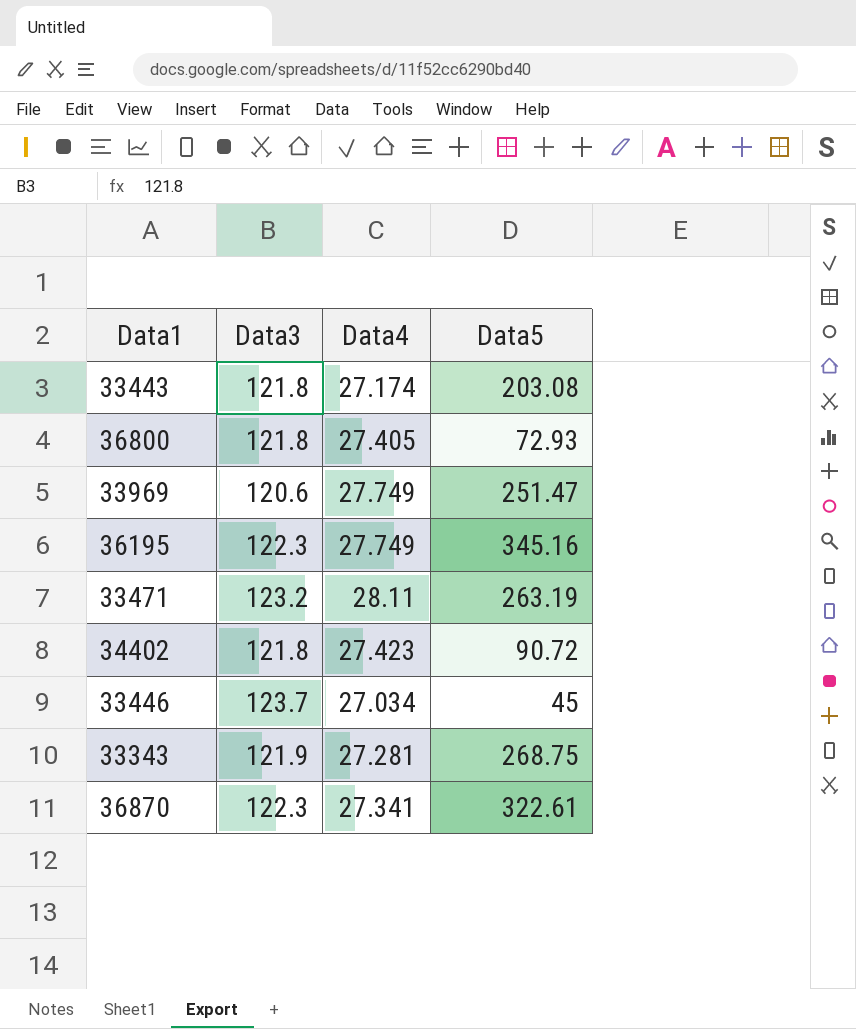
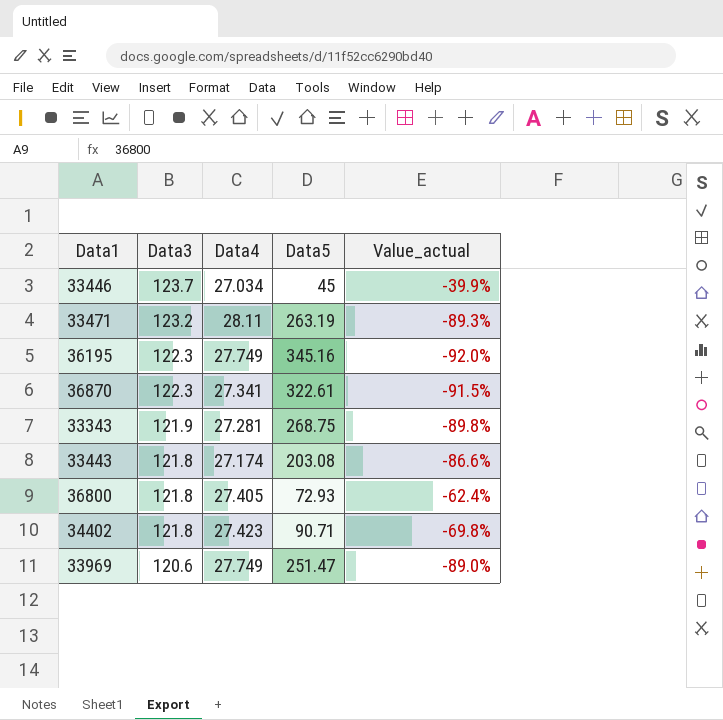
row order: none -> Data3 descending
column Value_actual | formula: none -> ([Data4] - [Data5]) / [Data5]
34402 | Data5: 90.72 -> 90.71

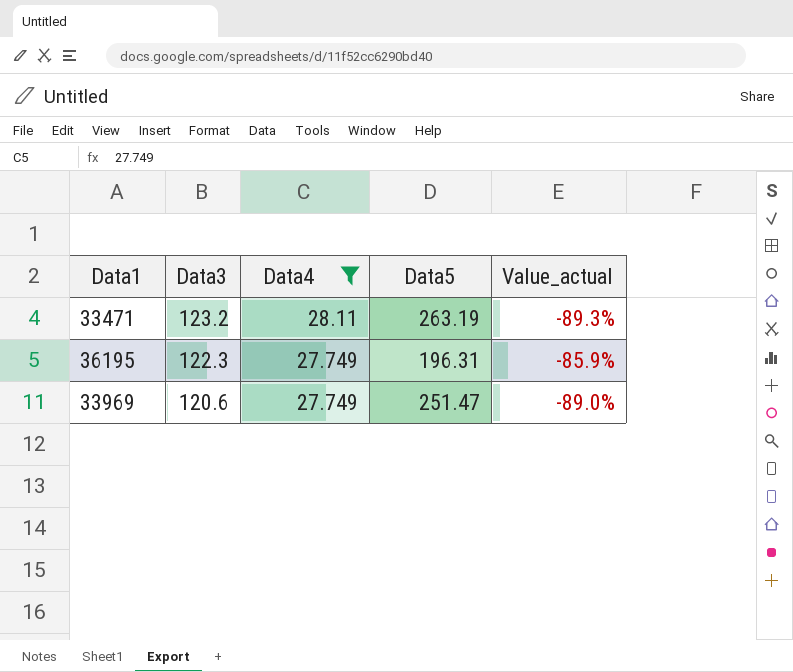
filter: none -> Data4 >= 27.749
36195 | Data5: 345.16 -> 196.31
36195 | Value_actual: -92.0% -> -85.9%

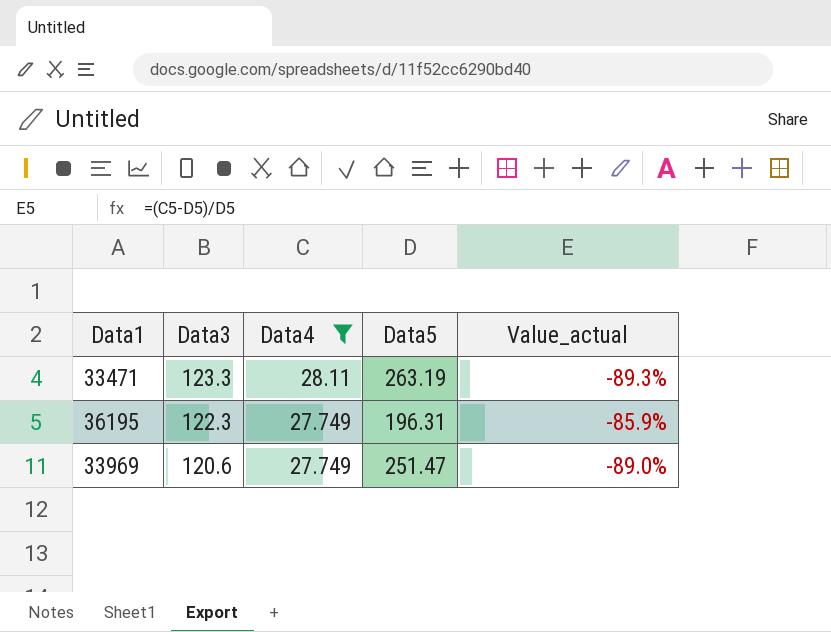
33471 | Data3: 123.2 -> 123.3

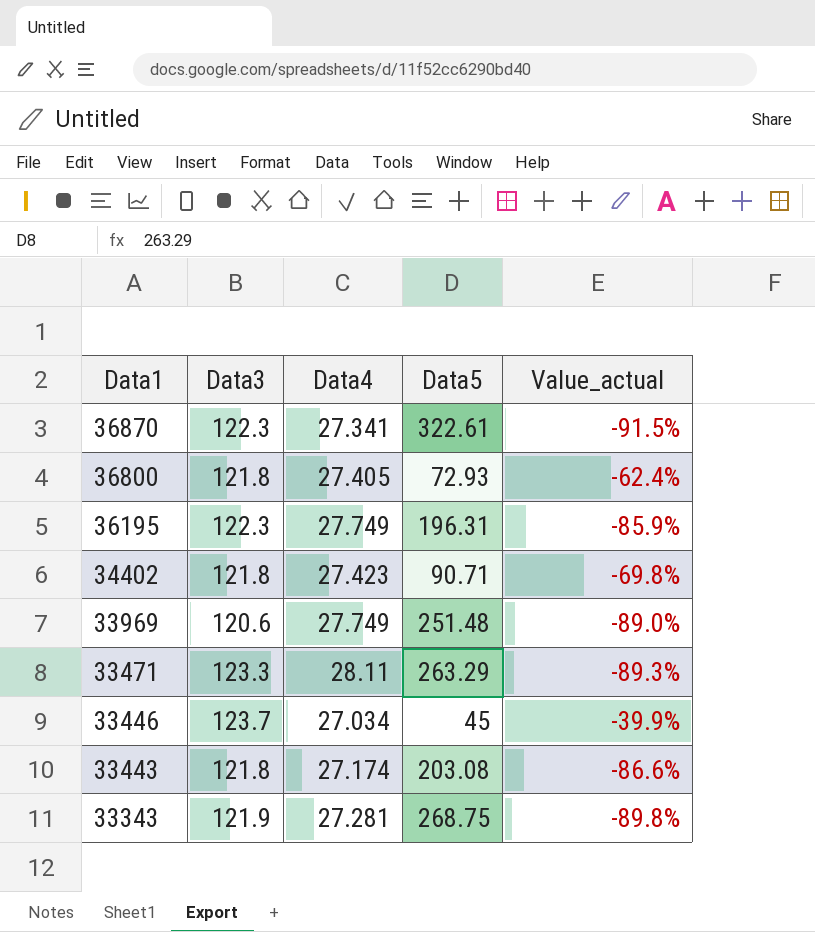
filter: Data4 >= 27.749 -> none
row order: Data3 descending -> Data1 descending
33969 | Data5: 251.47 -> 251.48
33471 | Data5: 263.19 -> 263.29

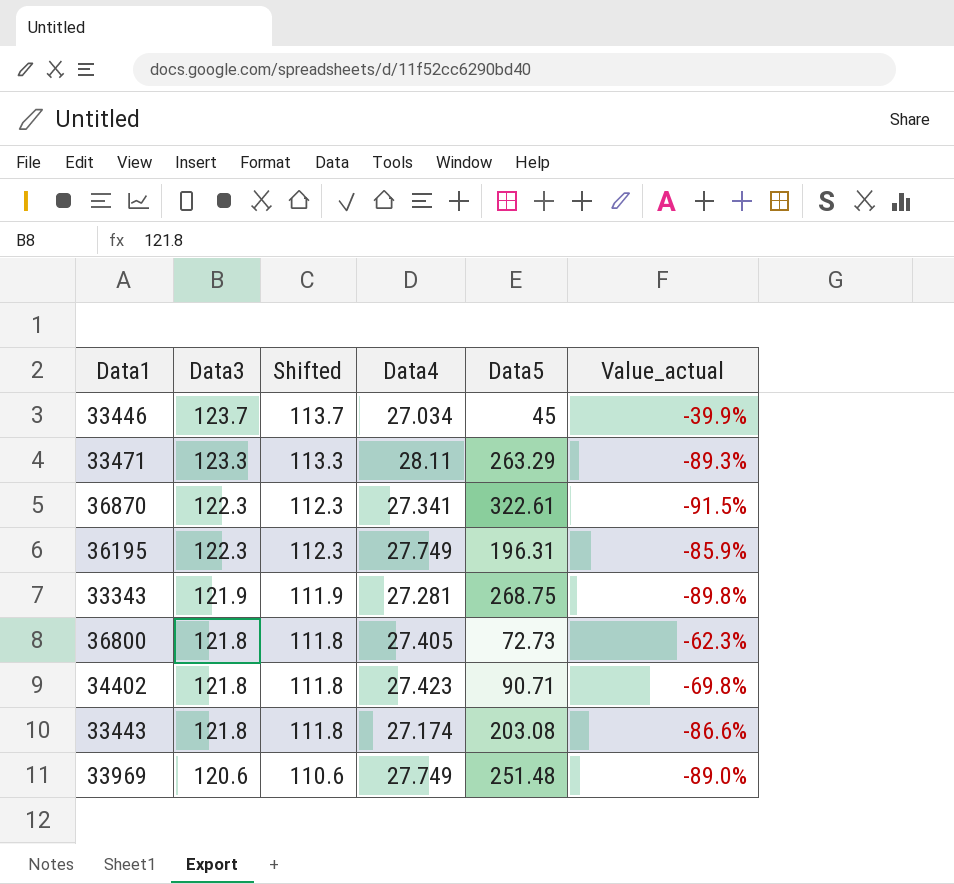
row order: Data1 descending -> Data3 descending
column Shifted | formula: none -> [Data3] - 10
36800 | Data5: 72.93 -> 72.73
36800 | Value_actual: -62.4% -> -62.3%

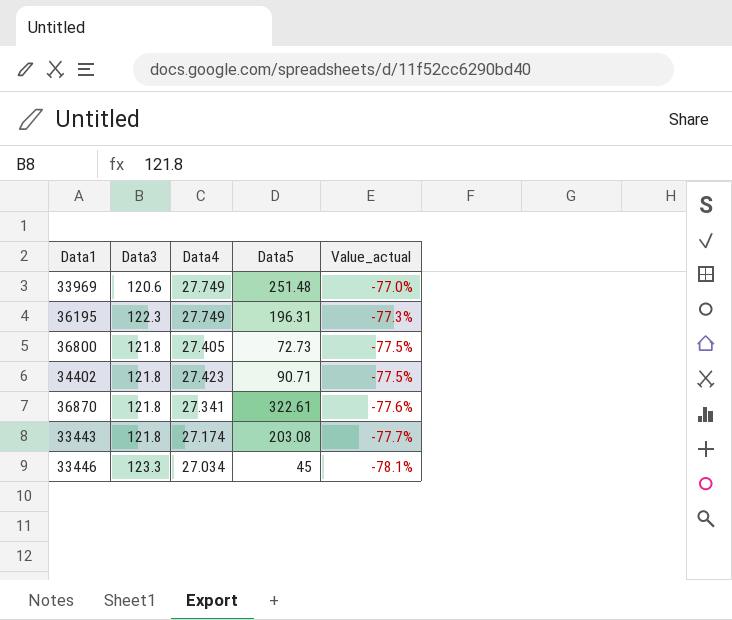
row order: Data3 descending -> Value_actual descending
column Shifted | formula: [Data3] - 10 -> none
column Value_actual | formula: ([Data4] - [Data5]) / [Data5] -> ([Data4] - [Data3]) / [Data3]
row 33471: 123.3 | 113.3 | 28.11 | 263.29 | -89.3% -> none
row 33343: 121.9 | 111.9 | 27.281 | 268.75 | -89.8% -> none
36870 | Data3: 122.3 -> 121.8
33446 | Data3: 123.7 -> 123.3

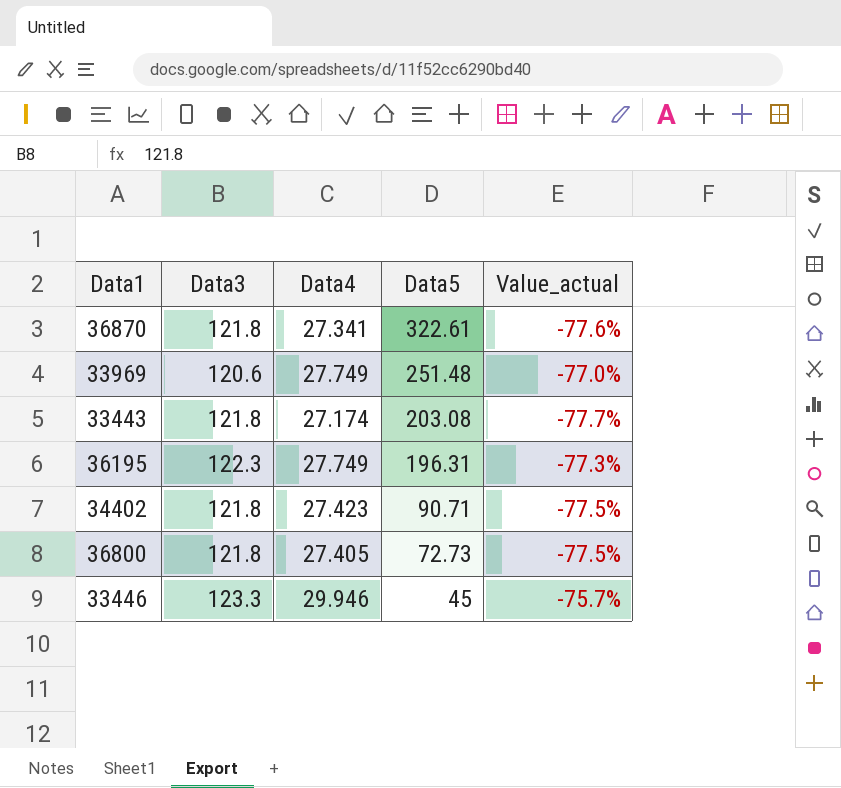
row order: Value_actual descending -> Data5 descending
33446 | Data4: 27.034 -> 29.946
33446 | Value_actual: -78.1% -> -75.7%

